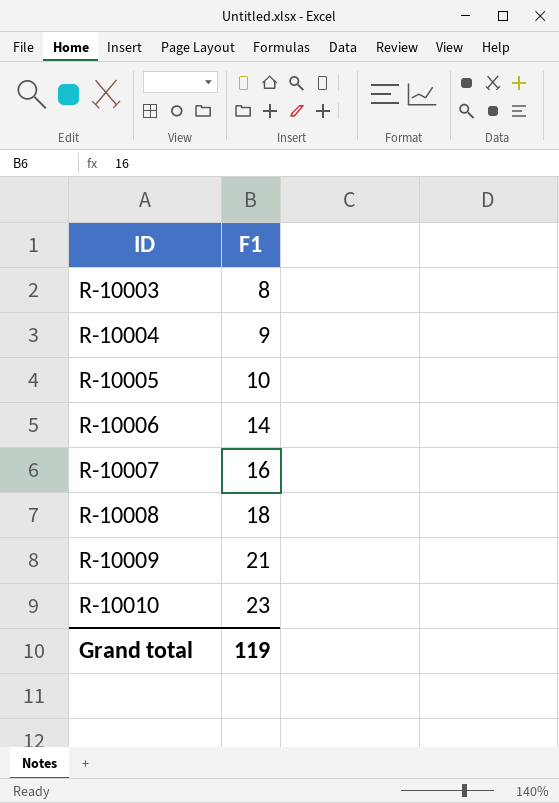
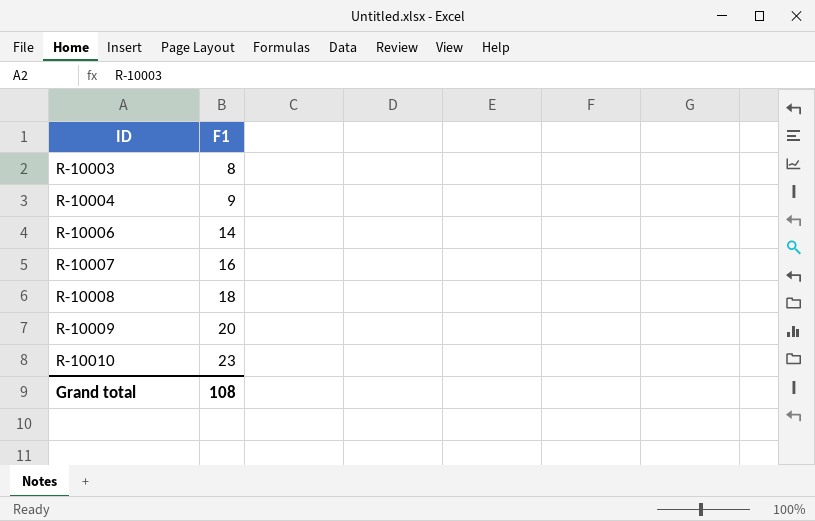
row R-10005: 10 -> none
R-10009 | F1: 21 -> 20
Grand total | F1: 119 -> 108

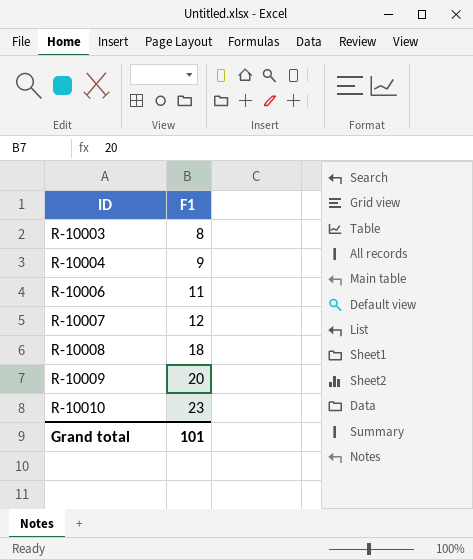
R-10006 | F1: 14 -> 11
R-10007 | F1: 16 -> 12
Grand total | F1: 108 -> 101

